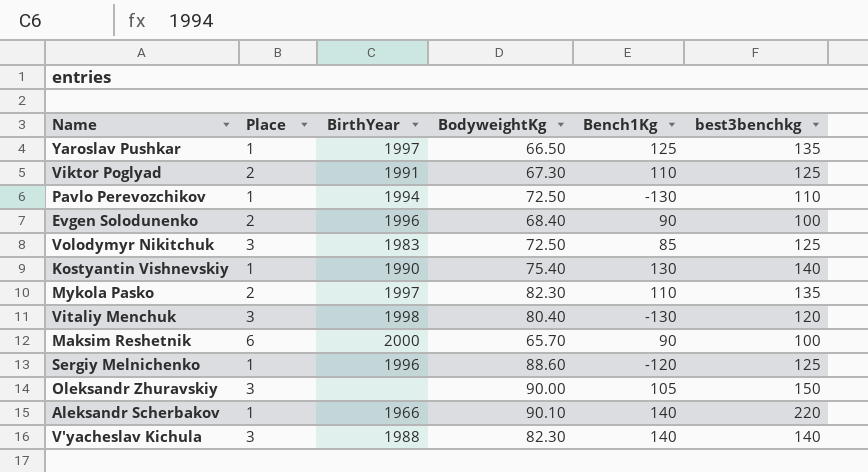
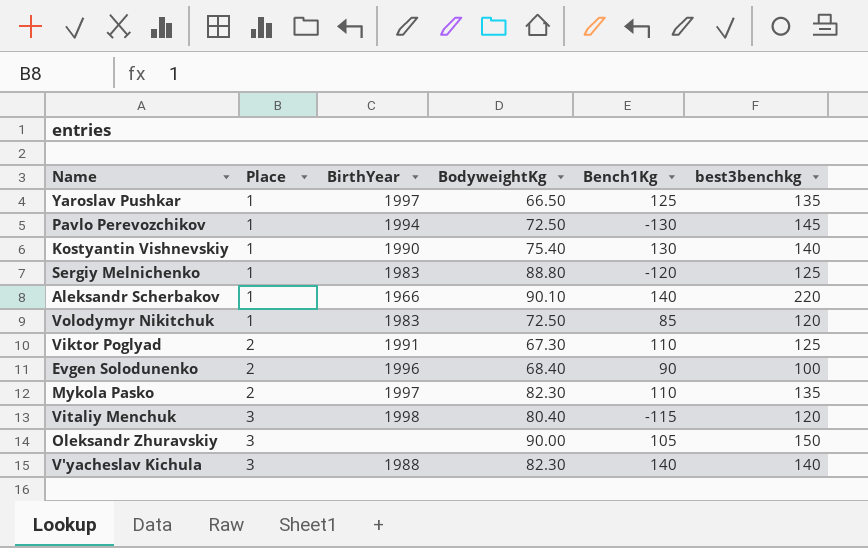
row order: none -> Place ascending
row Maksim Reshetnik: 6 | 2000 | 65.70 | 90 | 100 -> none
Pavlo Perevozchikov | best3benchkg: 110 -> 145
Sergiy Melnichenko | BirthYear: 1996 -> 1983
Sergiy Melnichenko | BodyweightKg: 88.60 -> 88.80
Volodymyr Nikitchuk | Place: 3 -> 1
Volodymyr Nikitchuk | best3benchkg: 125 -> 120
Vitaliy Menchuk | Bench1Kg: -130 -> -115

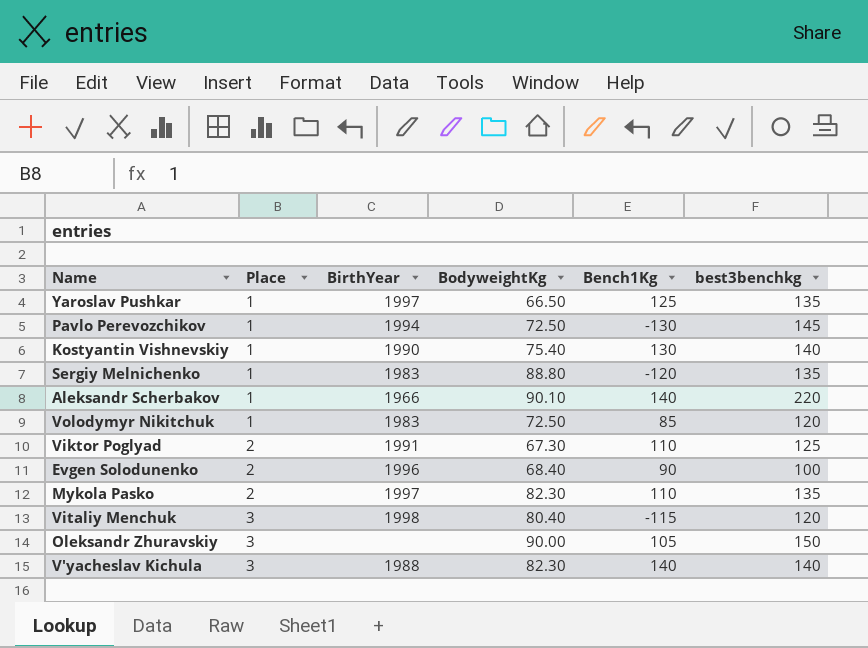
Sergiy Melnichenko | best3benchkg: 125 -> 135

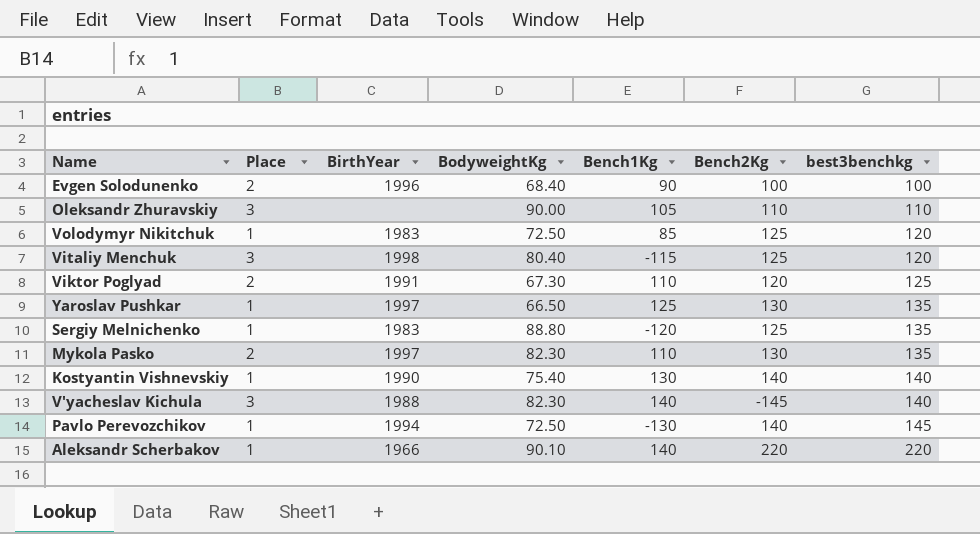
row order: Place ascending -> best3benchkg ascending
column Bench2Kg | position: none -> 6
Oleksandr Zhuravskiy | best3benchkg: 150 -> 110

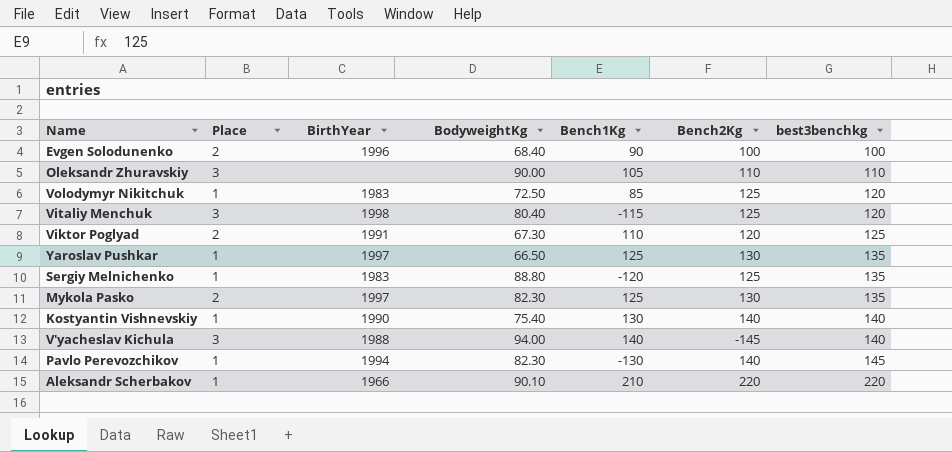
Mykola Pasko | Bench1Kg: 110 -> 125
V'yacheslav Kichula | BodyweightKg: 82.30 -> 94.00
Pavlo Perevozchikov | BodyweightKg: 72.50 -> 82.30
Aleksandr Scherbakov | Bench1Kg: 140 -> 210

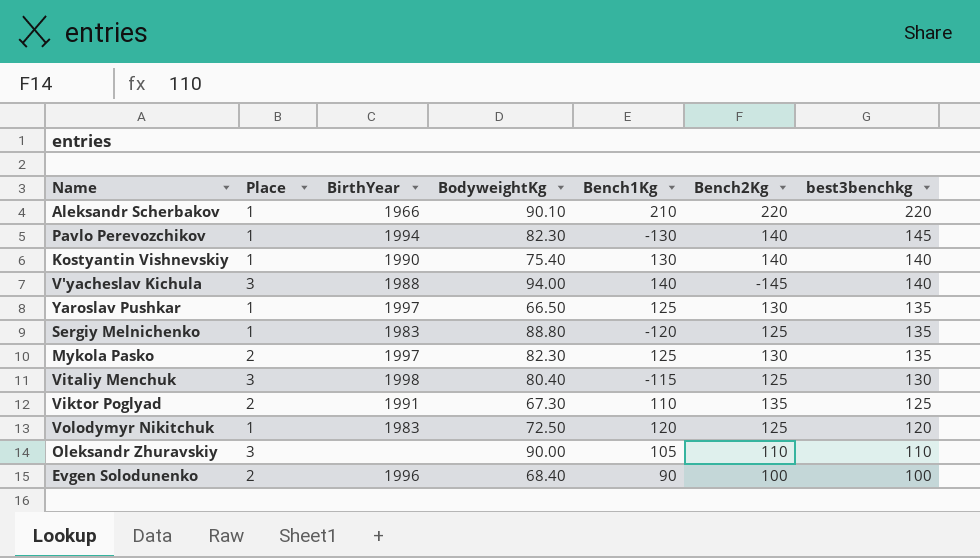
row order: best3benchkg ascending -> best3benchkg descending
Vitaliy Menchuk | best3benchkg: 120 -> 130
Viktor Poglyad | Bench2Kg: 120 -> 135
Volodymyr Nikitchuk | Bench1Kg: 85 -> 120

